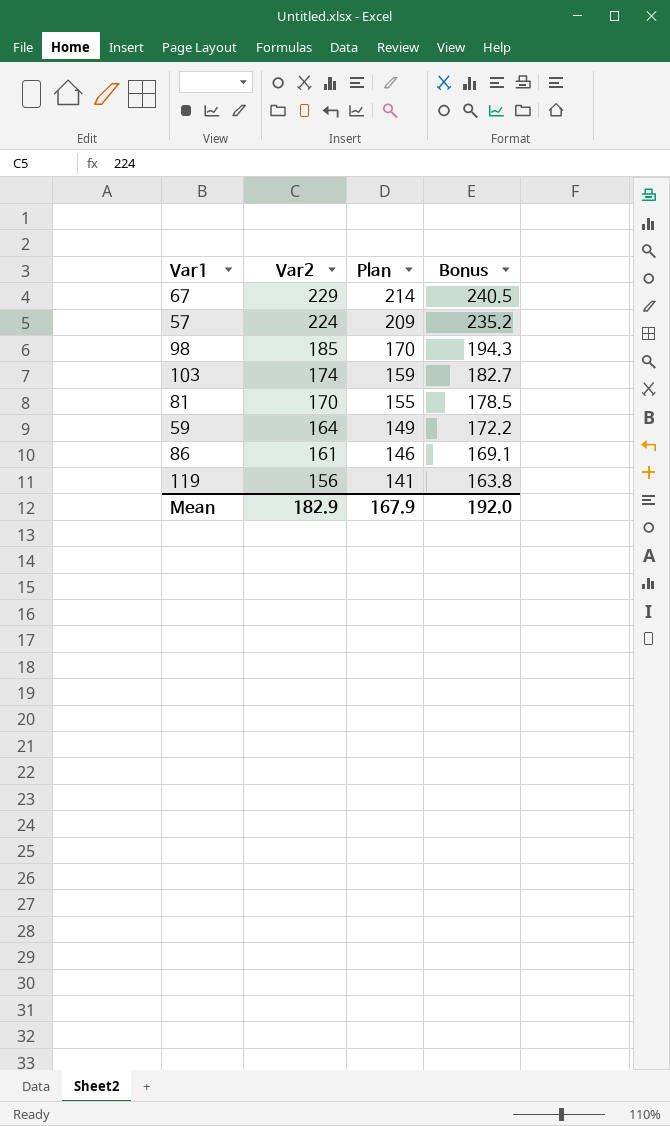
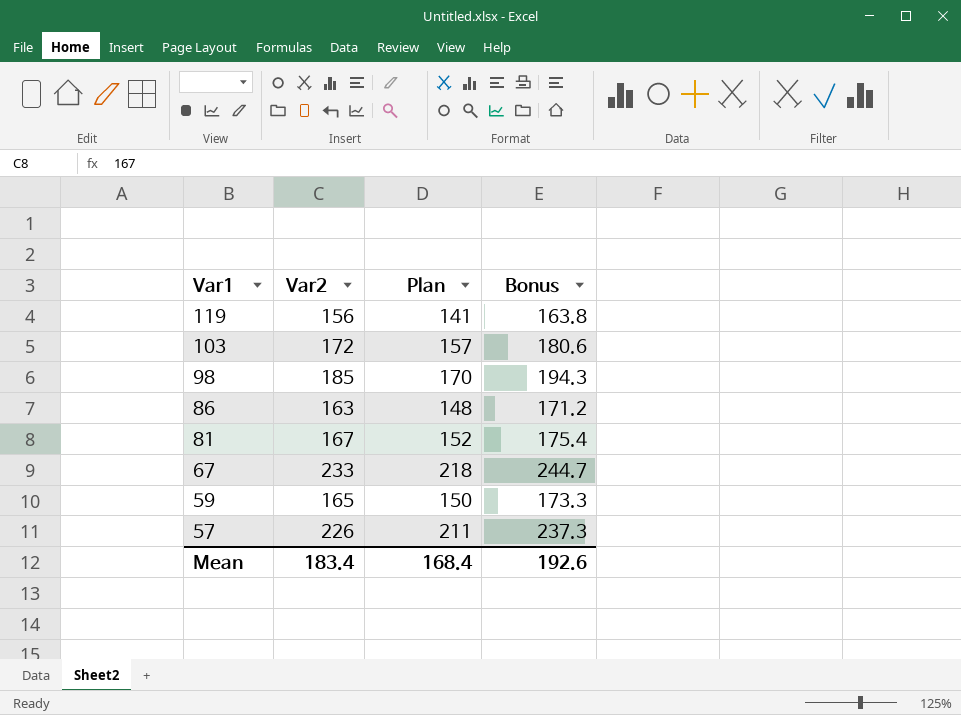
row order: Var2 descending -> Var1 descending
103 | Var2: 174 -> 172
103 | Plan: 159 -> 157
103 | Bonus: 182.7 -> 180.6
86 | Var2: 161 -> 163
86 | Plan: 146 -> 148
86 | Bonus: 169.1 -> 171.2
81 | Var2: 170 -> 167
81 | Plan: 155 -> 152
81 | Bonus: 178.5 -> 175.4
67 | Var2: 229 -> 233
67 | Plan: 214 -> 218
67 | Bonus: 240.5 -> 244.7
59 | Var2: 164 -> 165
59 | Plan: 149 -> 150
59 | Bonus: 172.2 -> 173.3
57 | Var2: 224 -> 226
57 | Plan: 209 -> 211
57 | Bonus: 235.2 -> 237.3
Mean | Var2: 182.9 -> 183.4
Mean | Plan: 167.9 -> 168.4
Mean | Bonus: 192.0 -> 192.6

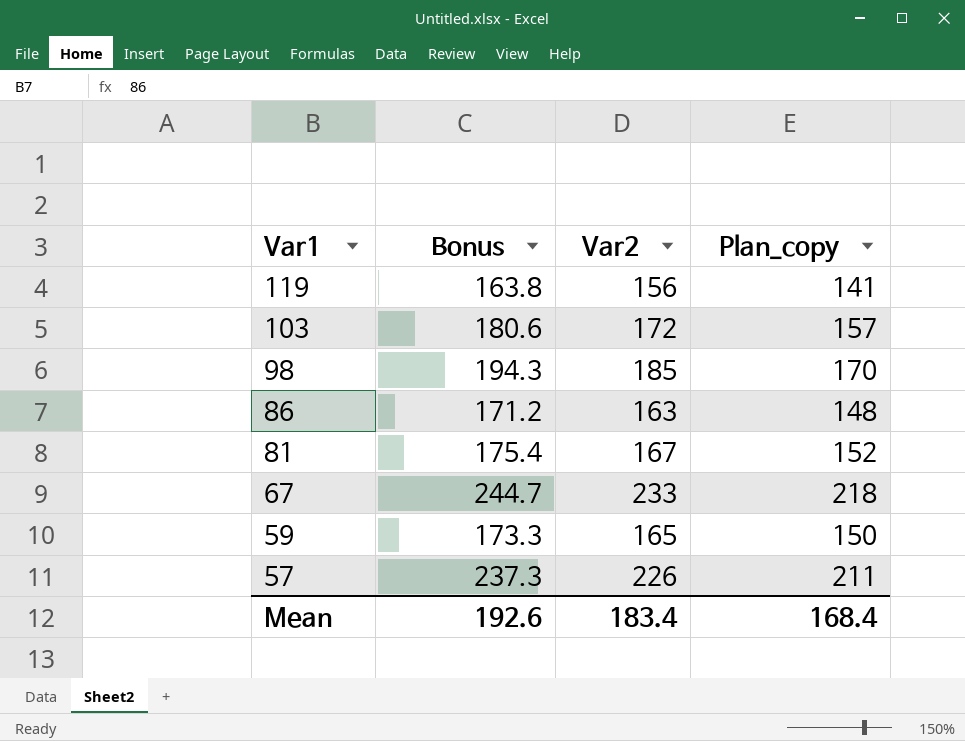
column Bonus | position: 4 -> 2
column name: Plan -> Plan_copy

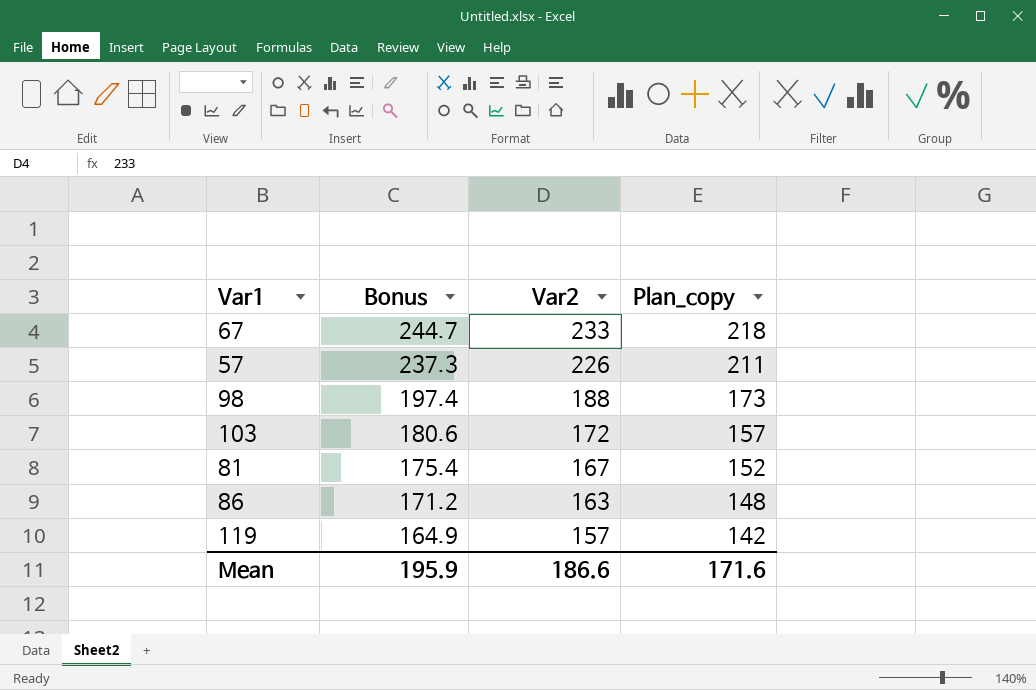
row order: Var1 descending -> Bonus descending
row 59: 173.3 | 165 | 150 -> none
98 | Bonus: 194.3 -> 197.4
98 | Var2: 185 -> 188
98 | Plan_copy: 170 -> 173
119 | Bonus: 163.8 -> 164.9
119 | Var2: 156 -> 157
119 | Plan_copy: 141 -> 142
Mean | Bonus: 192.6 -> 195.9
Mean | Var2: 183.4 -> 186.6
Mean | Plan_copy: 168.4 -> 171.6

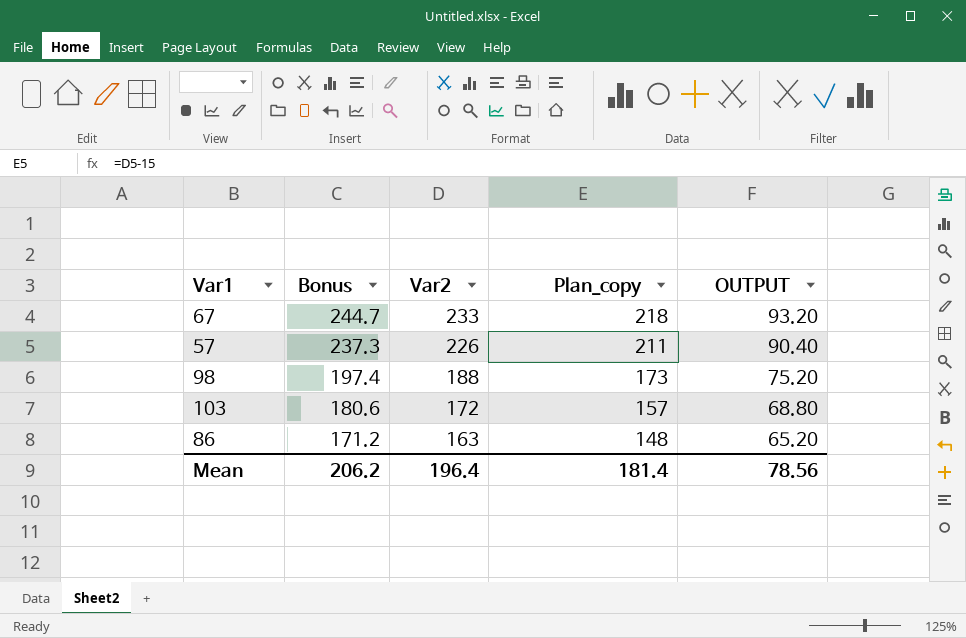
column OUTPUT | formula: none -> [Var2] * 0.4
row 81: 175.4 | 167 | 152 -> none
row 119: 164.9 | 157 | 142 -> none
Mean | Bonus: 195.9 -> 206.2
Mean | Var2: 186.6 -> 196.4
Mean | Plan_copy: 171.6 -> 181.4

